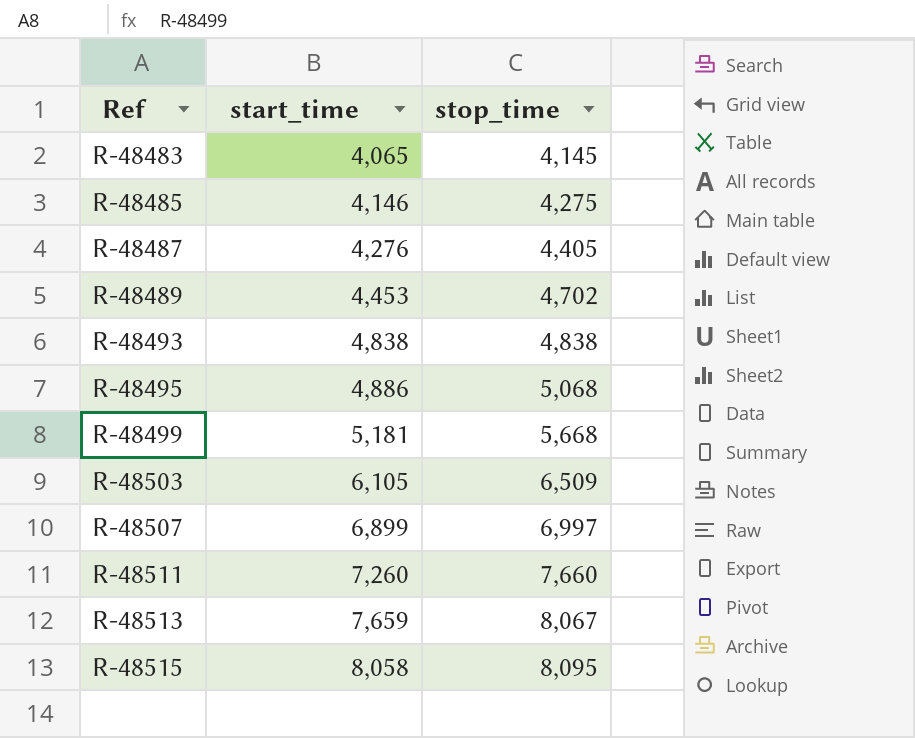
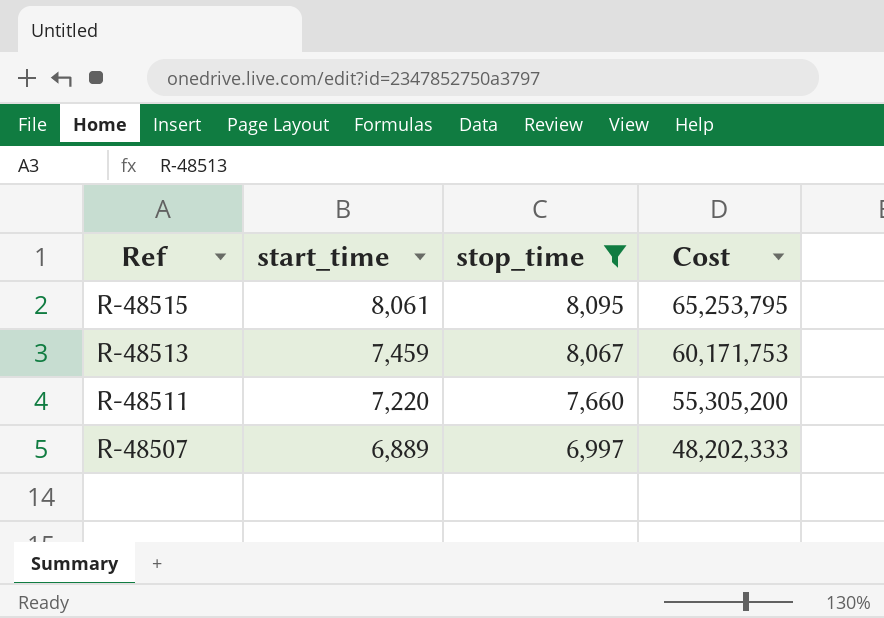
filter: none -> stop_time >= 6,997
row order: Ref ascending -> Ref descending
column Cost | formula: none -> [start_time] * [stop_time]
R-48515 | start_time: 8,058 -> 8,061
R-48513 | start_time: 7,659 -> 7,459
R-48511 | start_time: 7,260 -> 7,220
R-48507 | start_time: 6,899 -> 6,889

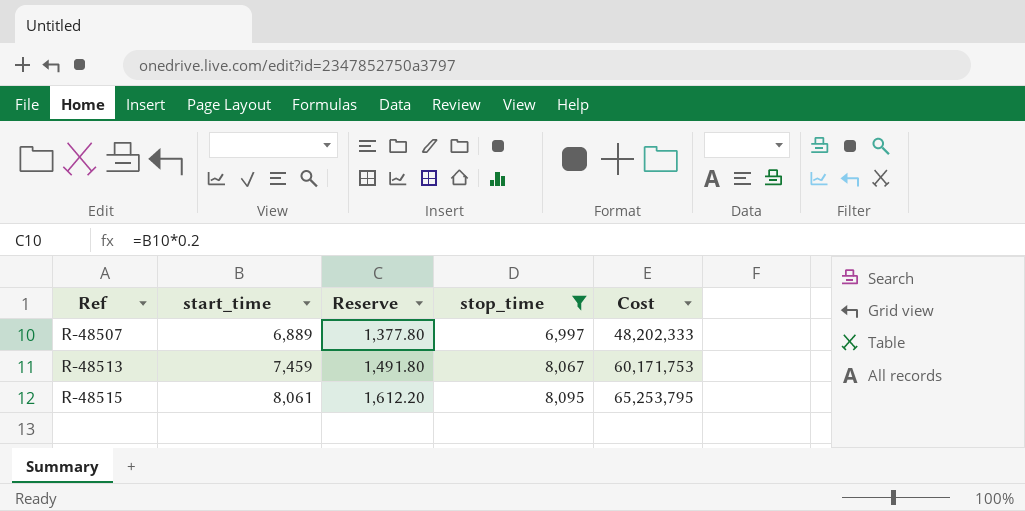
row order: Ref descending -> Ref ascending
column Reserve | formula: none -> [start_time] * 0.2
row R-48511: 7,220 | 7,660 | 55,305,200 -> none

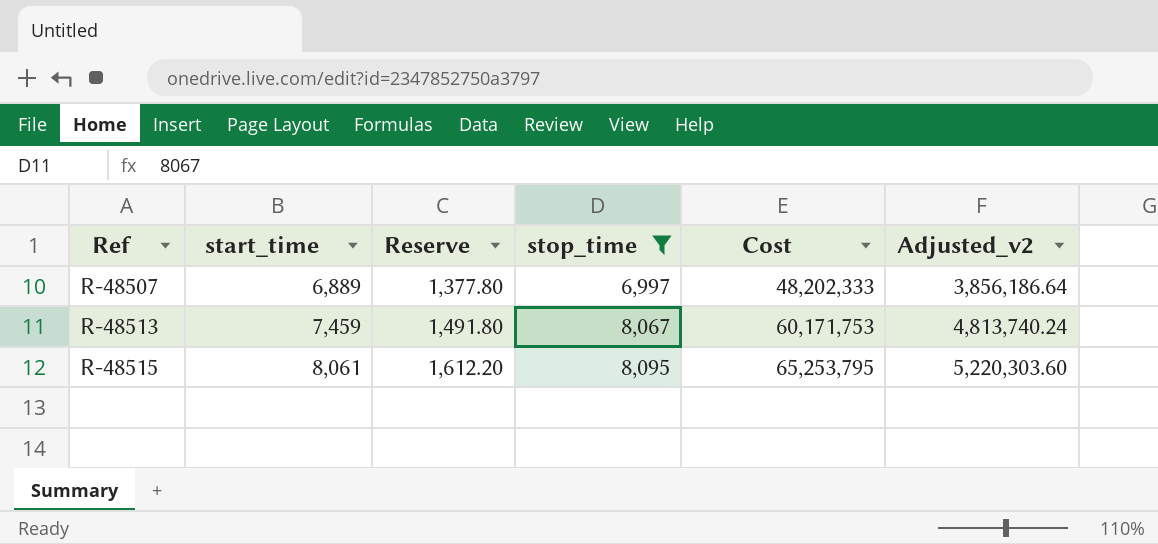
column Adjusted_v2 | formula: none -> [Cost] * 0.08

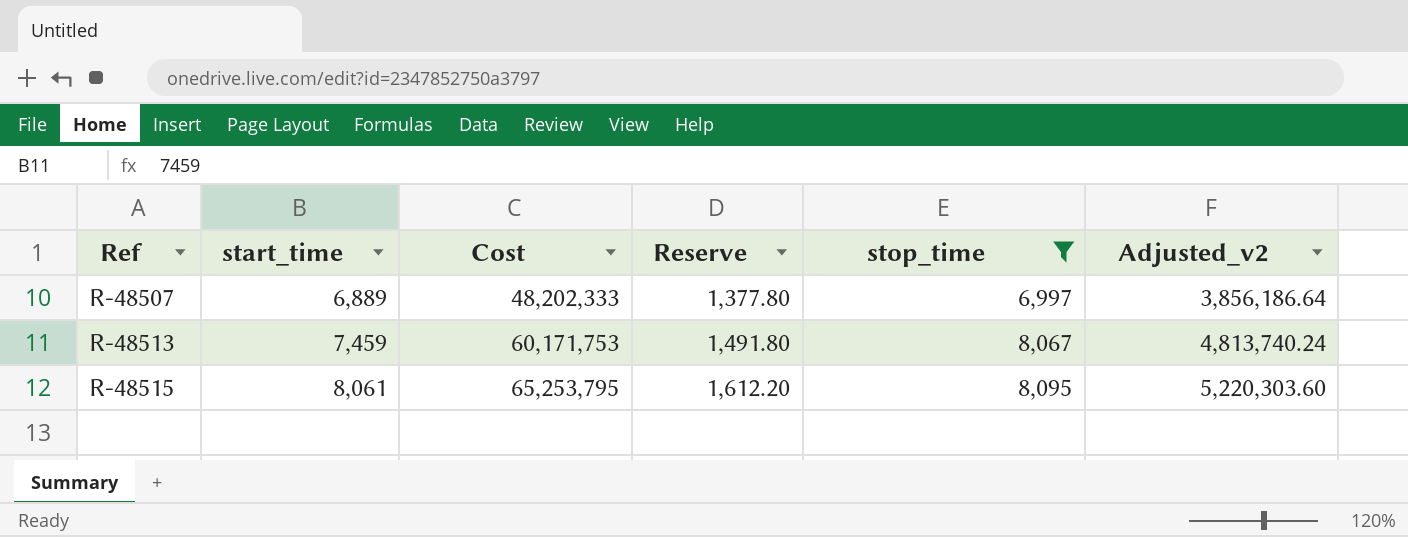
column Cost | position: 5 -> 3

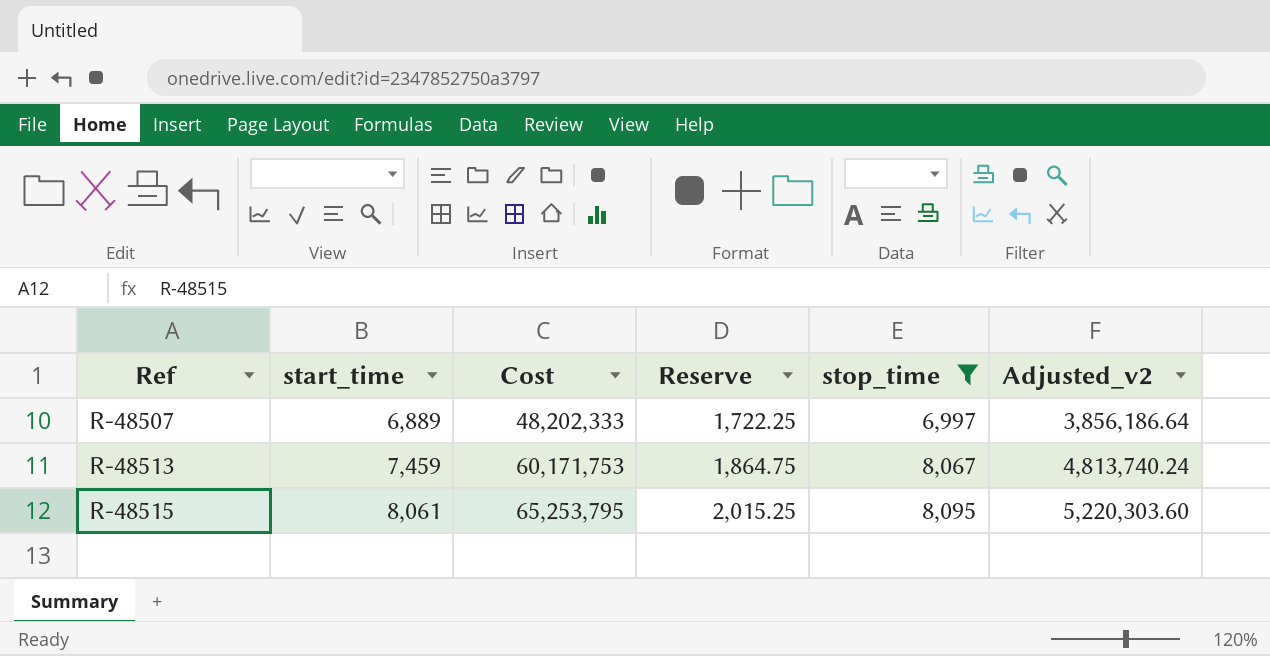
column Reserve | formula: [start_time] * 0.2 -> [start_time] * 0.25

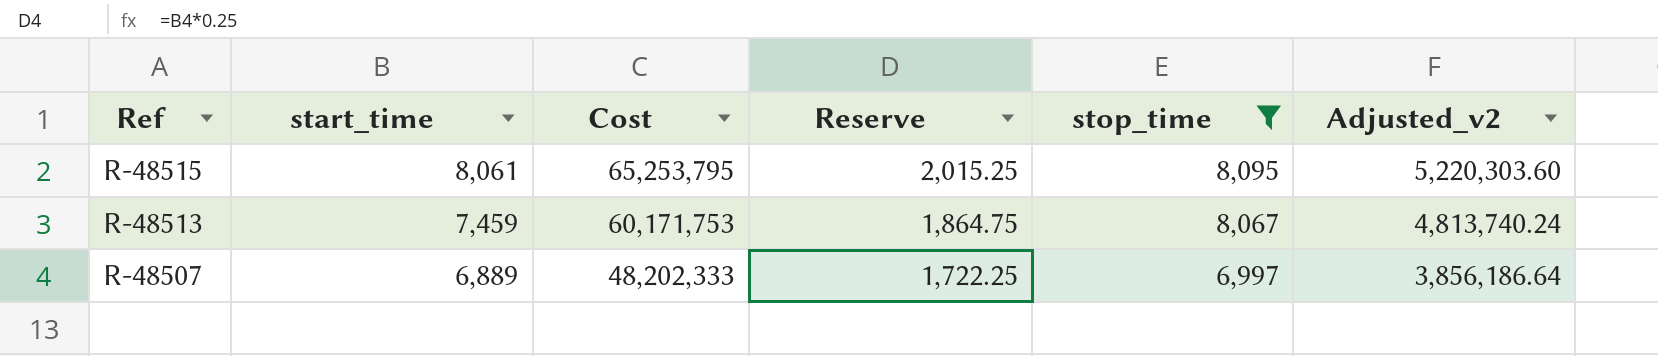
row order: Ref ascending -> Ref descending

